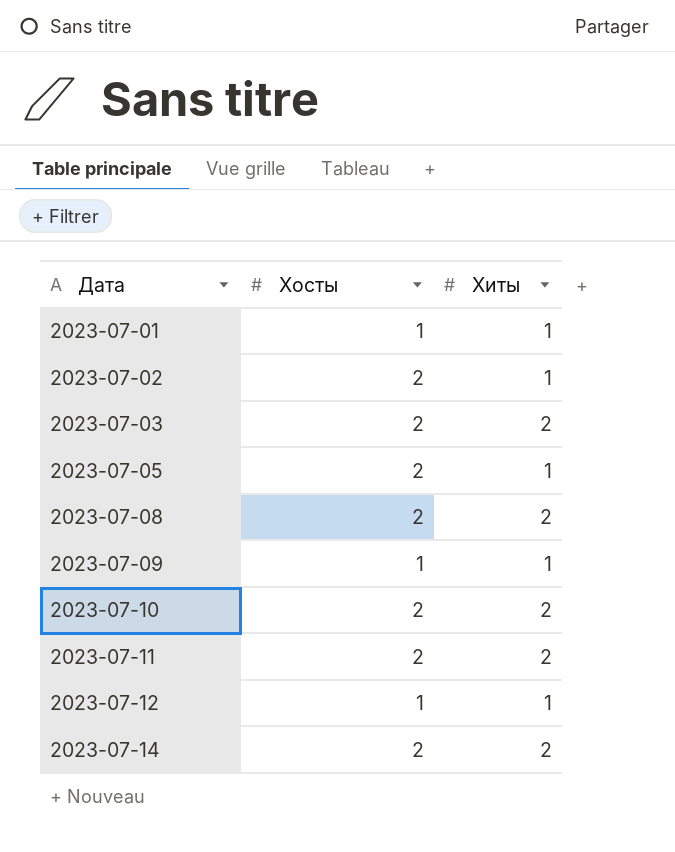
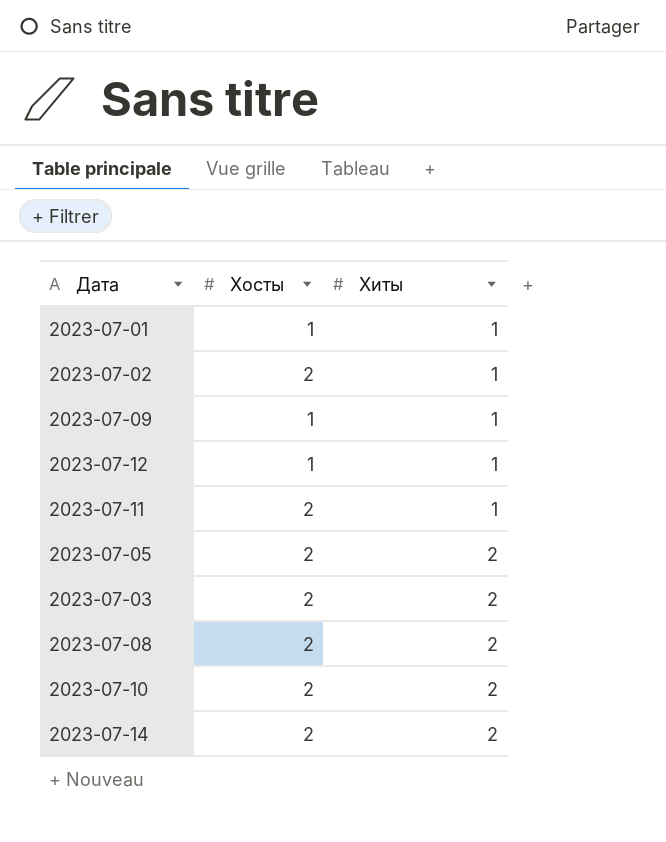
row order: Дата ascending -> Хиты ascending
2023-07-11 | Хиты: 2 -> 1
2023-07-05 | Хиты: 1 -> 2

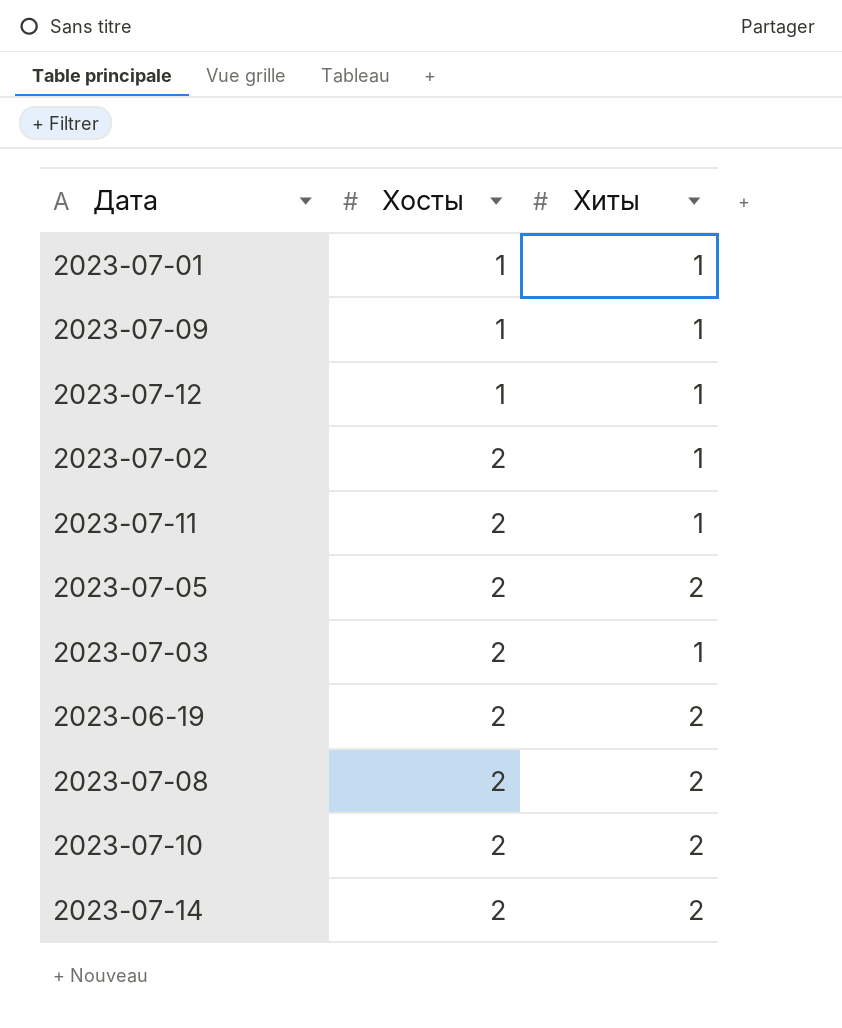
row order: Хиты ascending -> Хосты ascending
2023-07-03 | Хиты: 2 -> 1
row 2023-06-19: none -> 2 | 2

